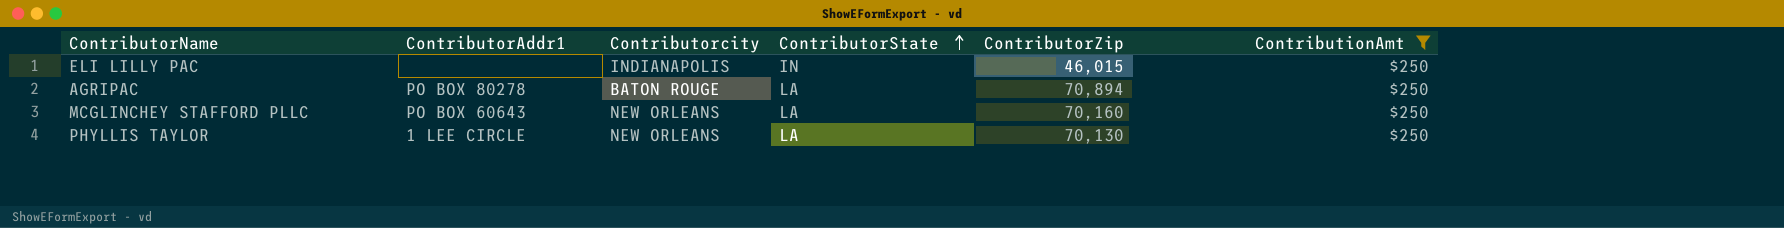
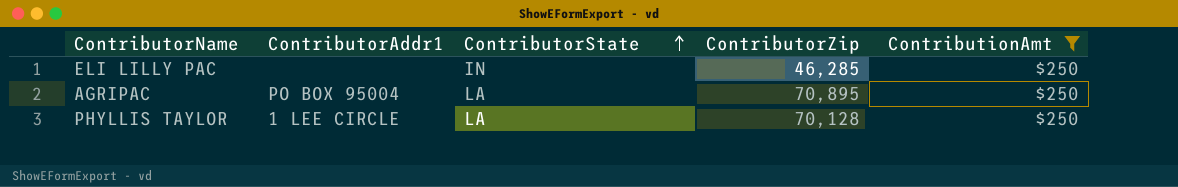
column Contributorcity | position: 3 -> none
row MCGLINCHEY STAFFORD PLLC: PO BOX 60643 | NEW ORLEANS | LA | 70,160 | $250 -> none
ELI LILLY PAC | ContributorZip: 46,015 -> 46,285
AGRIPAC | ContributorAddr1: PO BOX 80278 -> PO BOX 95004
AGRIPAC | ContributorZip: 70,894 -> 70,895
PHYLLIS TAYLOR | ContributorZip: 70,130 -> 70,128

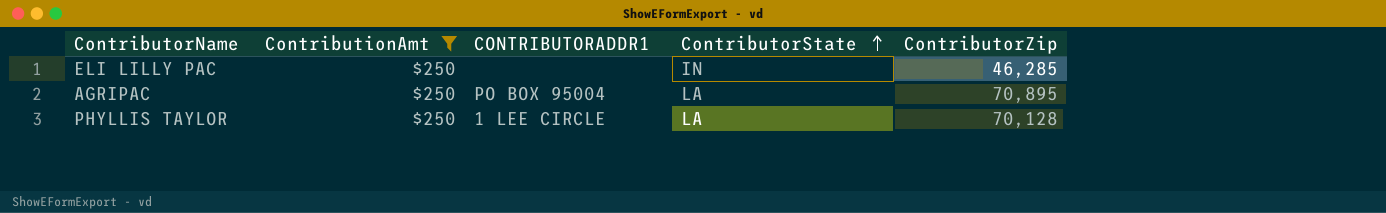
column ContributionAmt | position: 5 -> 2
column name: ContributorAddr1 -> CONTRIBUTORADDR1

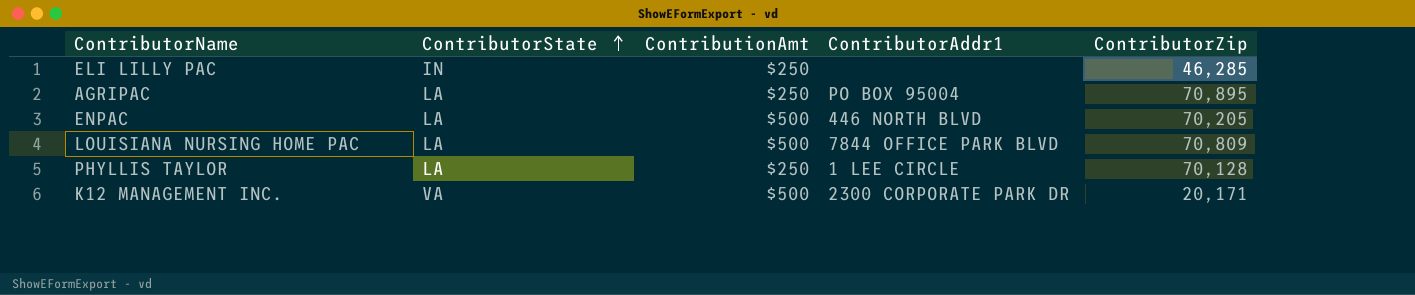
filter: ContributionAmt = $250 -> none
column ContributorState | position: 4 -> 2
column name: CONTRIBUTORADDR1 -> ContributorAddr1

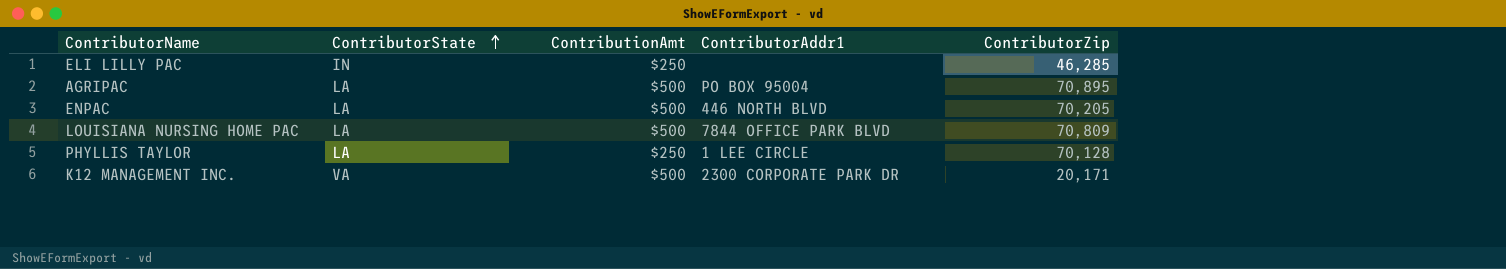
AGRIPAC | ContributionAmt: $250 -> $500

